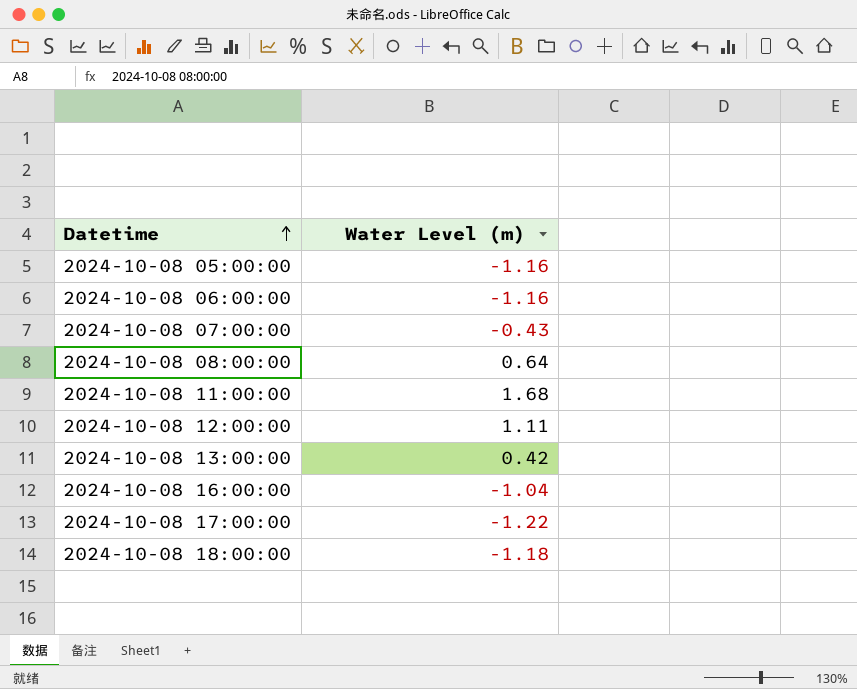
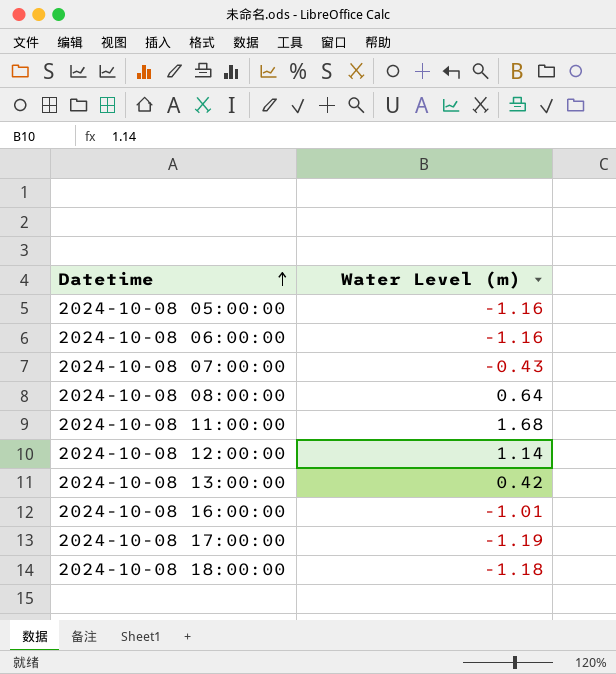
2024-10-08 12:00:00 | Water Level (m): 1.11 -> 1.14
2024-10-08 16:00:00 | Water Level (m): -1.04 -> -1.01
2024-10-08 17:00:00 | Water Level (m): -1.22 -> -1.19

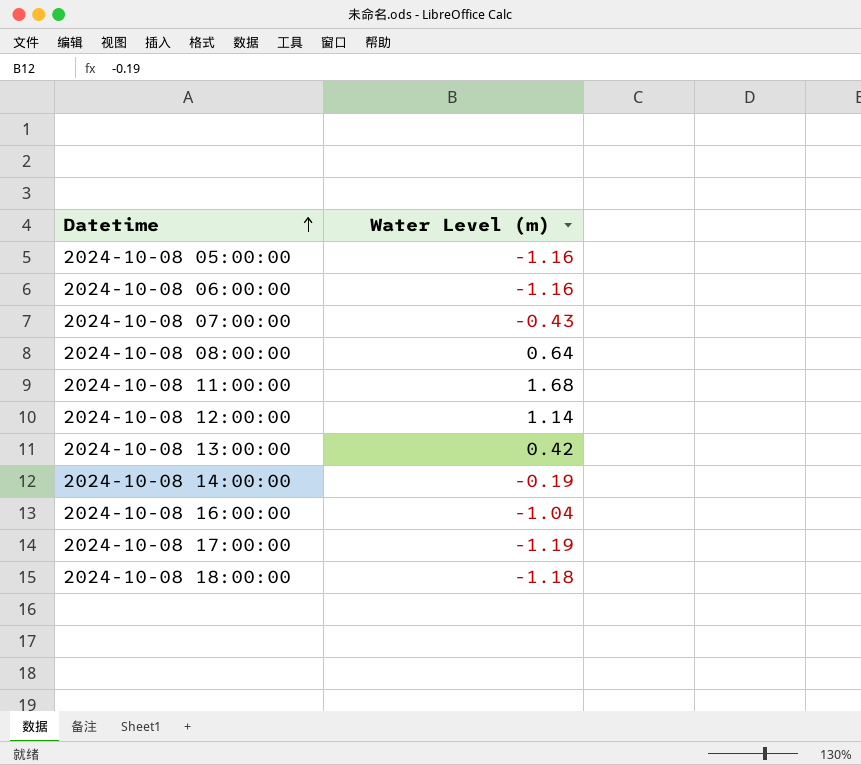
row 2024-10-08 14:00:00: none -> -0.19
2024-10-08 16:00:00 | Water Level (m): -1.01 -> -1.04

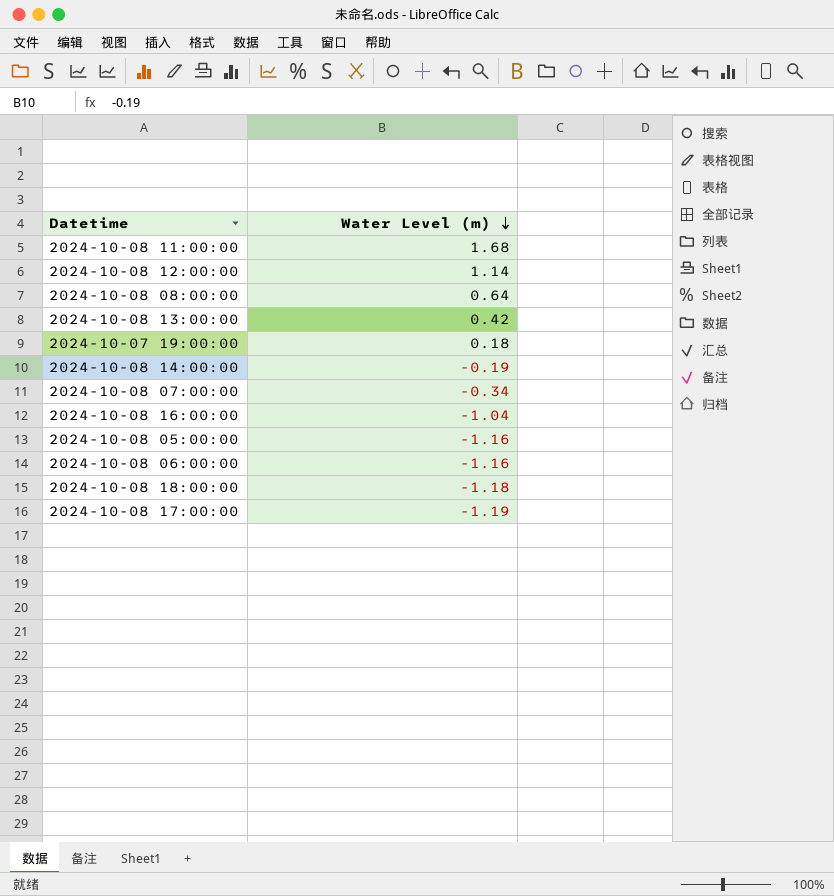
row order: Datetime ascending -> Water Level (m) descending
row 2024-10-07 19:00:00: none -> 0.18
2024-10-08 07:00:00 | Water Level (m): -0.43 -> -0.34

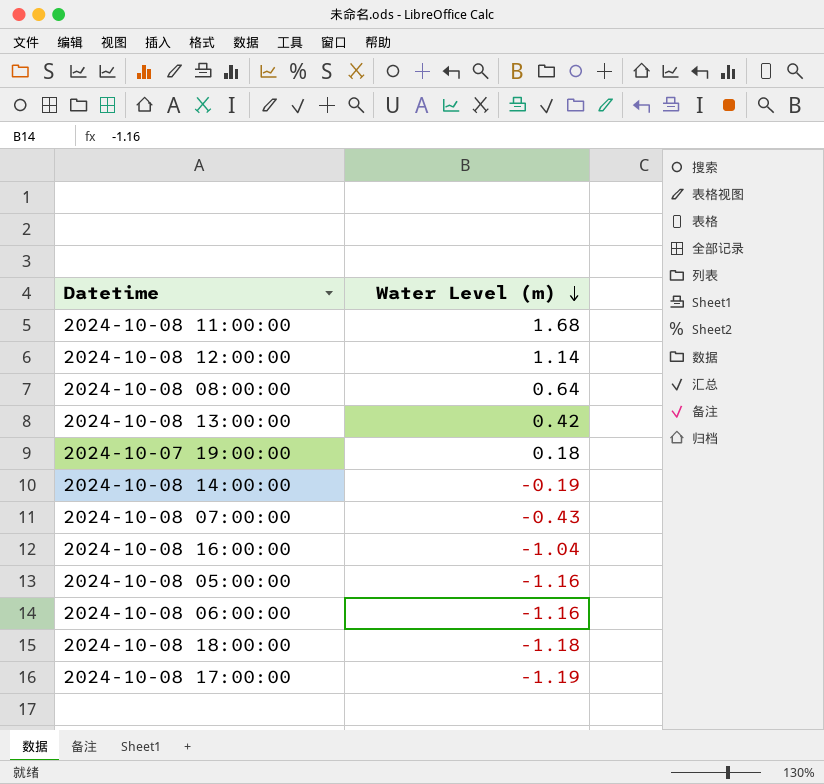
2024-10-08 07:00:00 | Water Level (m): -0.34 -> -0.43

